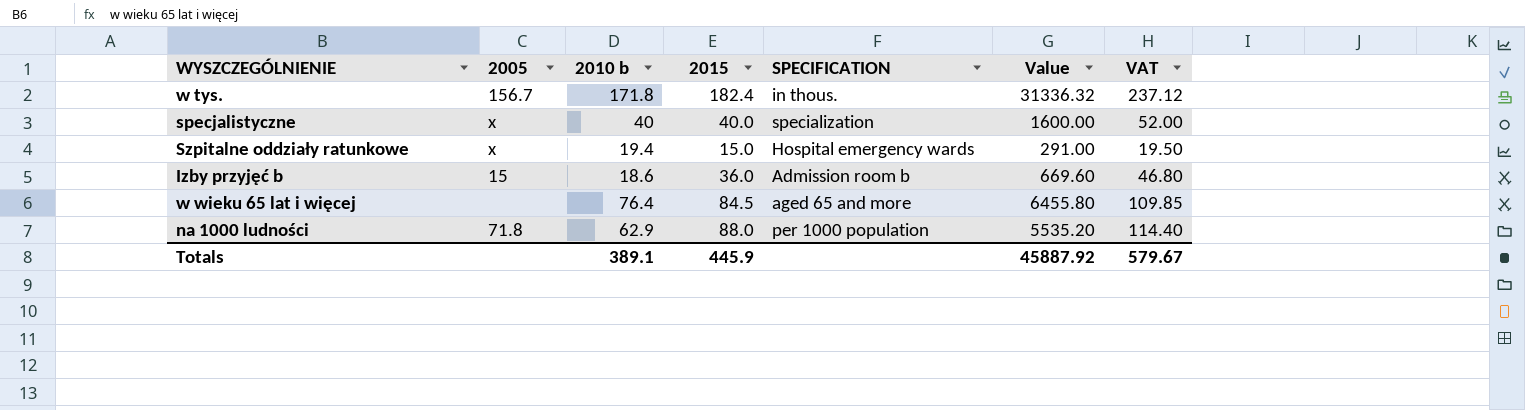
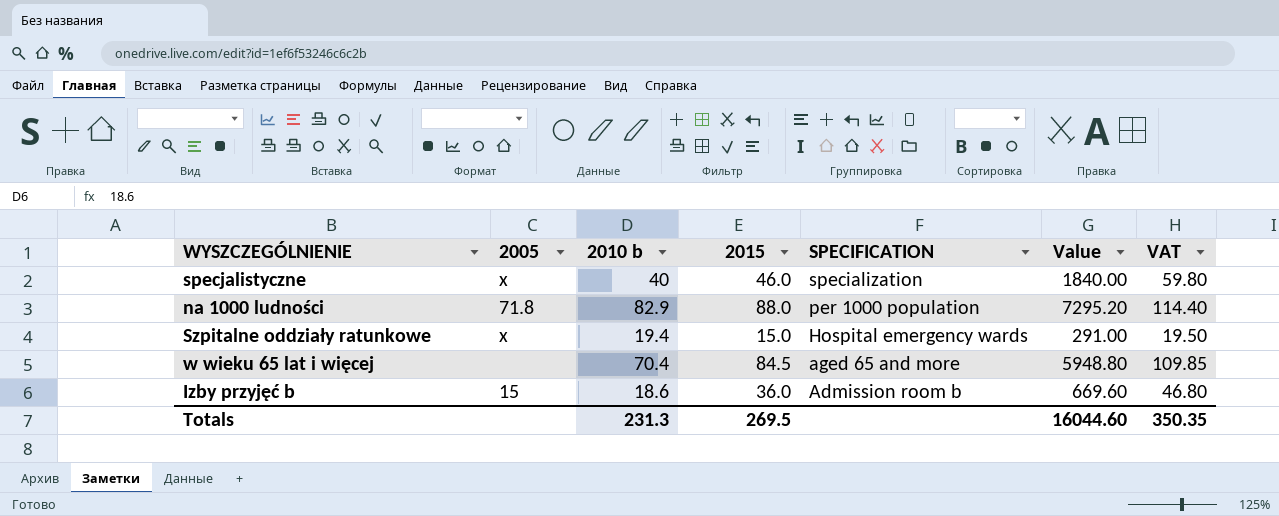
row order: none -> SPECIFICATION descending
row w tys.: 156.7 | 171.8 | 182.4 | in thous. | 31336.32 | 237.12 -> none
specjalistyczne | 2015: 40.0 -> 46.0
specjalistyczne | Value: 1600.00 -> 1840.00
specjalistyczne | VAT: 52.00 -> 59.80
na 1000 ludności | 2010 b: 62.9 -> 82.9
na 1000 ludności | Value: 5535.20 -> 7295.20
w wieku 65 lat i więcej | 2010 b: 76.4 -> 70.4
w wieku 65 lat i więcej | Value: 6455.80 -> 5948.80
Totals | 2010 b: 389.1 -> 231.3
Totals | 2015: 445.9 -> 269.5
Totals | Value: 45887.92 -> 16044.60
Totals | VAT: 579.67 -> 350.35

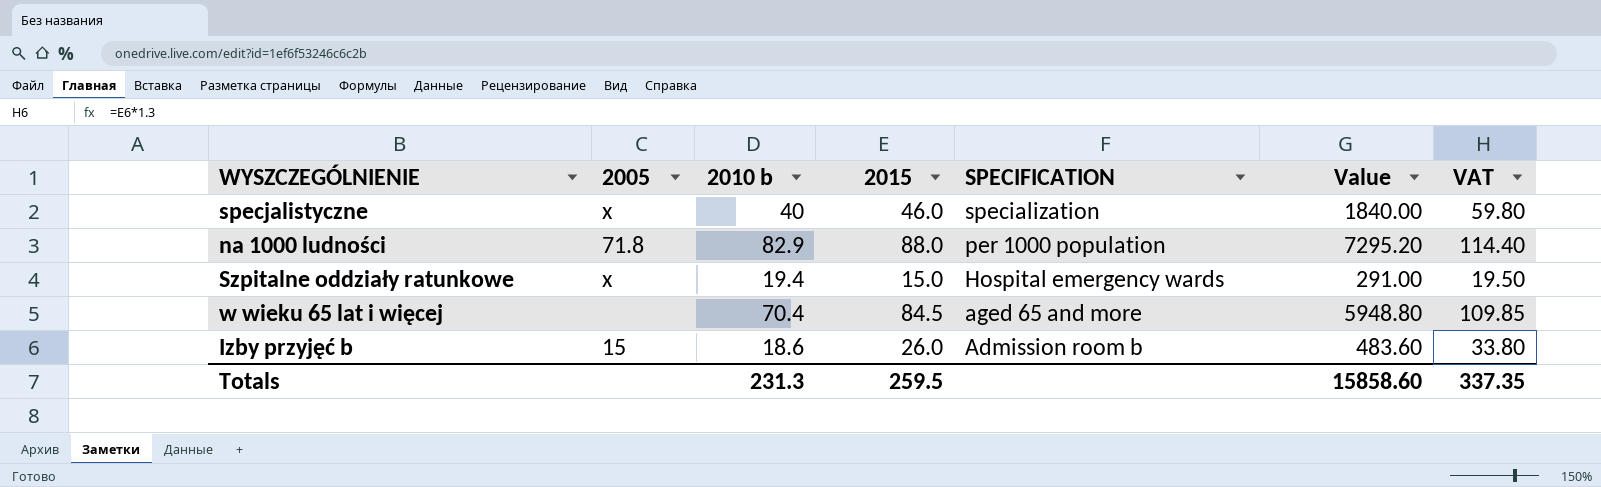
Izby przyjęć b | 2015: 36.0 -> 26.0
Izby przyjęć b | Value: 669.60 -> 483.60
Izby przyjęć b | VAT: 46.80 -> 33.80
Totals | 2015: 269.5 -> 259.5
Totals | Value: 16044.60 -> 15858.60
Totals | VAT: 350.35 -> 337.35

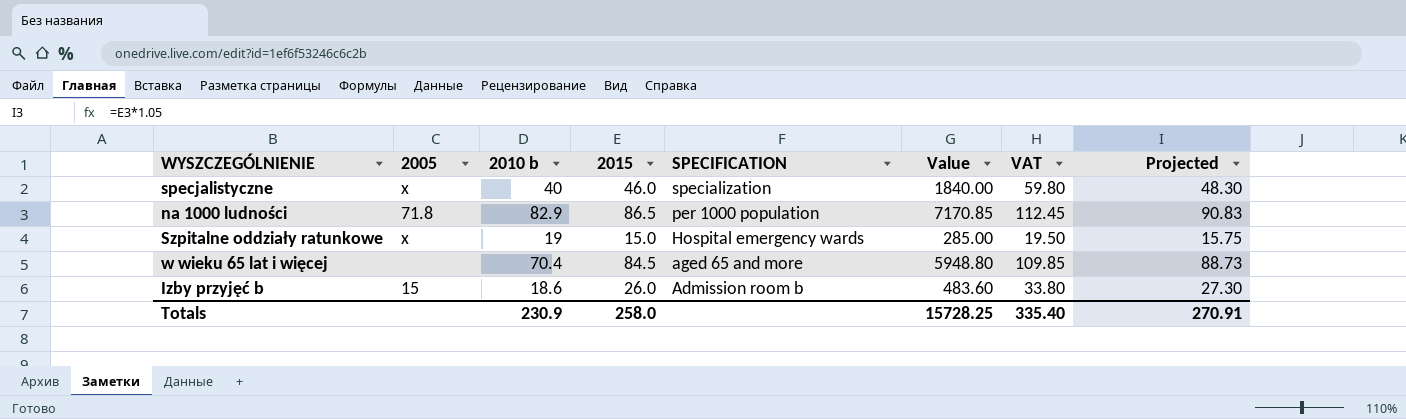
column Projected | formula: none -> [2015] * 1.05
na 1000 ludności | 2015: 88.0 -> 86.5
na 1000 ludności | Value: 7295.20 -> 7170.85
na 1000 ludności | VAT: 114.40 -> 112.45
Szpitalne oddziały ratunkowe | 2010 b: 19.4 -> 19
Szpitalne oddziały ratunkowe | Value: 291.00 -> 285.00
Totals | 2010 b: 231.3 -> 230.9
Totals | 2015: 259.5 -> 258.0
Totals | Value: 15858.60 -> 15728.25
Totals | VAT: 337.35 -> 335.40

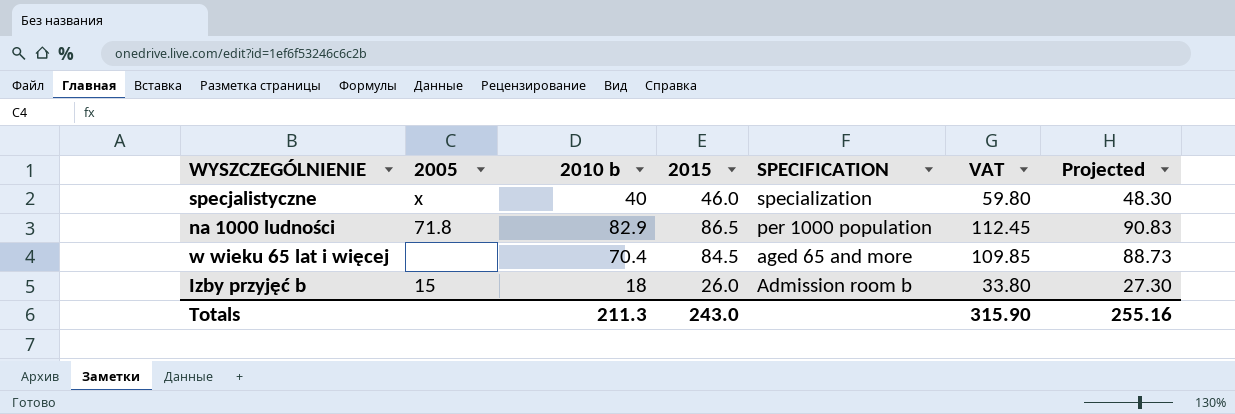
column Value | formula: [2010 b] * [2015] -> none
row Szpitalne oddziały ratunkowe: x | 19 | 15.0 | Hospital emergency wards | 285.00 | 19.50 | 15.75 -> none
Izby przyjęć b | 2010 b: 18.6 -> 18
Totals | 2010 b: 230.9 -> 211.3
Totals | 2015: 258.0 -> 243.0
Totals | VAT: 335.40 -> 315.90
Totals | Projected: 270.91 -> 255.16

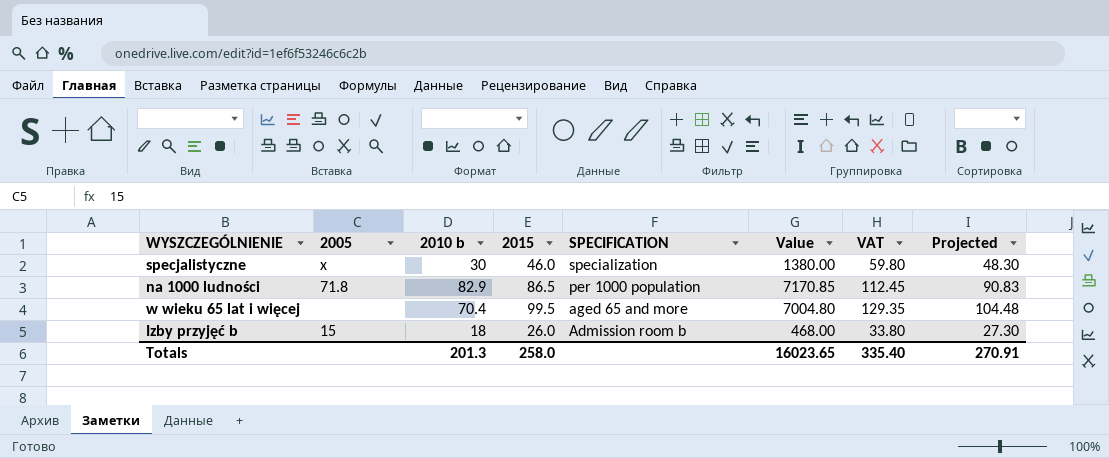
column Value | formula: none -> [2010 b] * [2015]
specjalistyczne | 2010 b: 40 -> 30
w wieku 65 lat i więcej | 2015: 84.5 -> 99.5
w wieku 65 lat i więcej | VAT: 109.85 -> 129.35
w wieku 65 lat i więcej | Projected: 88.73 -> 104.48
Totals | 2010 b: 211.3 -> 201.3
Totals | 2015: 243.0 -> 258.0
Totals | VAT: 315.90 -> 335.40
Totals | Projected: 255.16 -> 270.91

